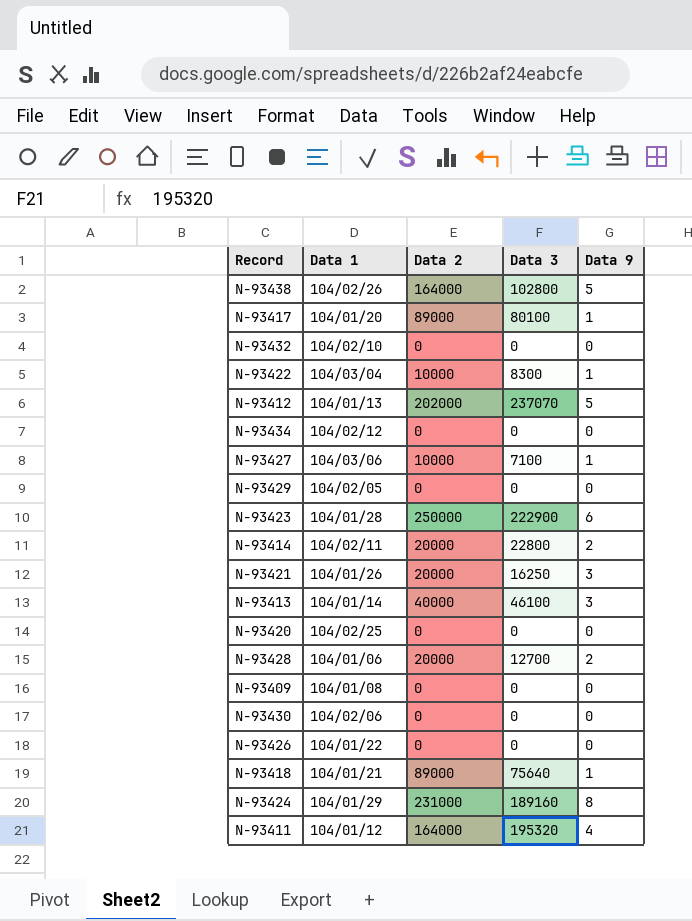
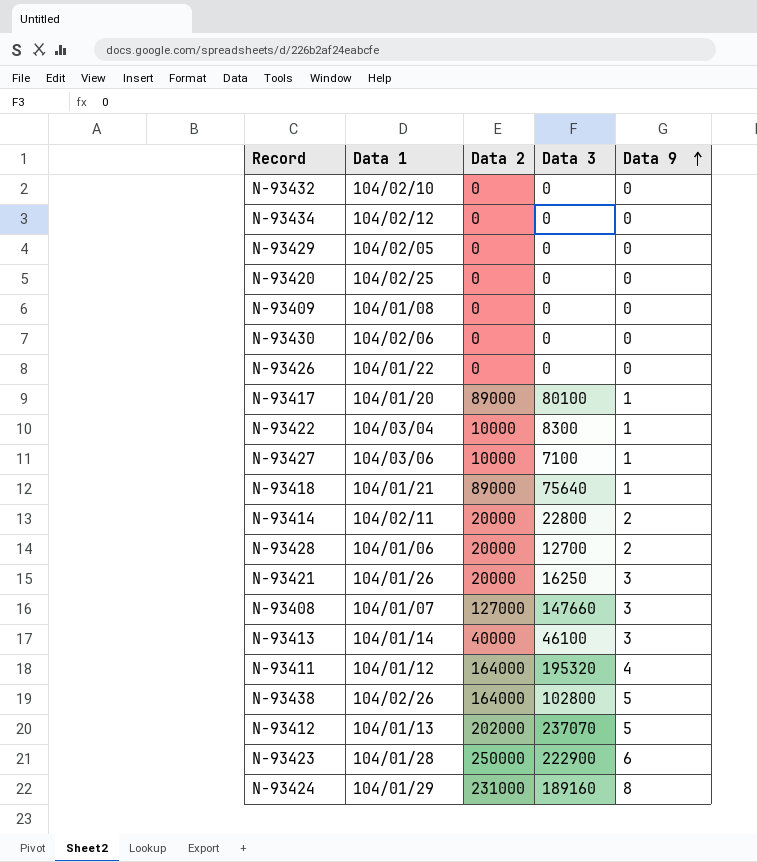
row order: none -> Data 9 ascending
row N-93408: none -> 104/01/07 | 127000 | 147660 | 3

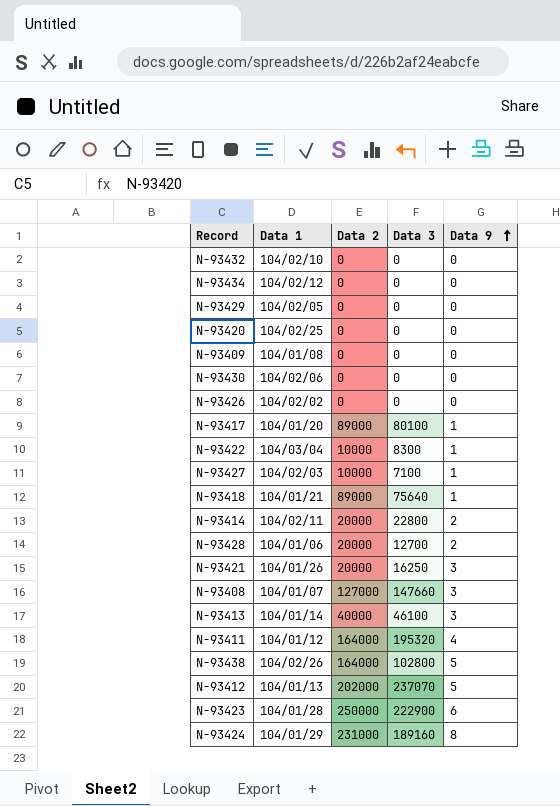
N-93426 | Data 1: 104/01/22 -> 104/02/02
N-93427 | Data 1: 104/03/06 -> 104/02/03

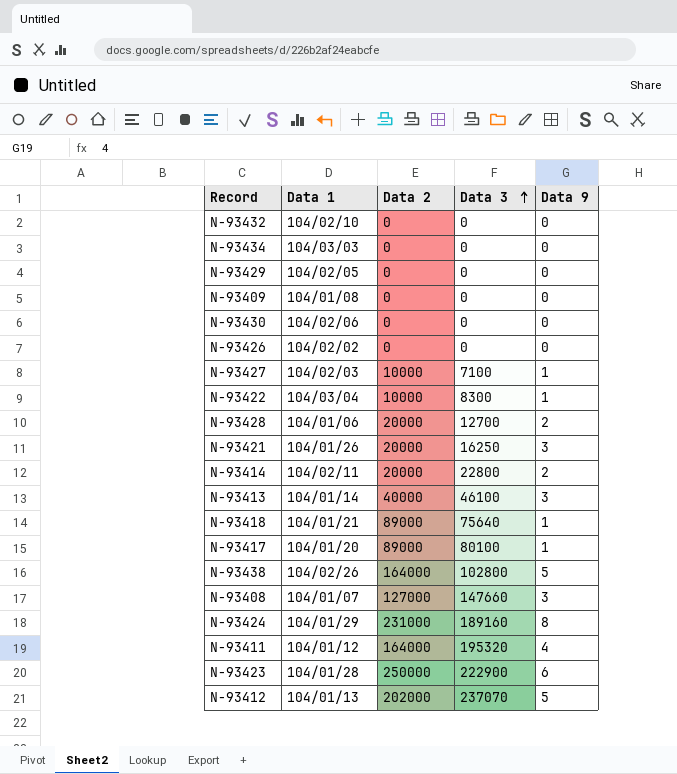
row order: Data 9 ascending -> Data 3 ascending
row N-93420: 104/02/25 | 0 | 0 | 0 -> none
N-93434 | Data 1: 104/02/12 -> 104/03/03

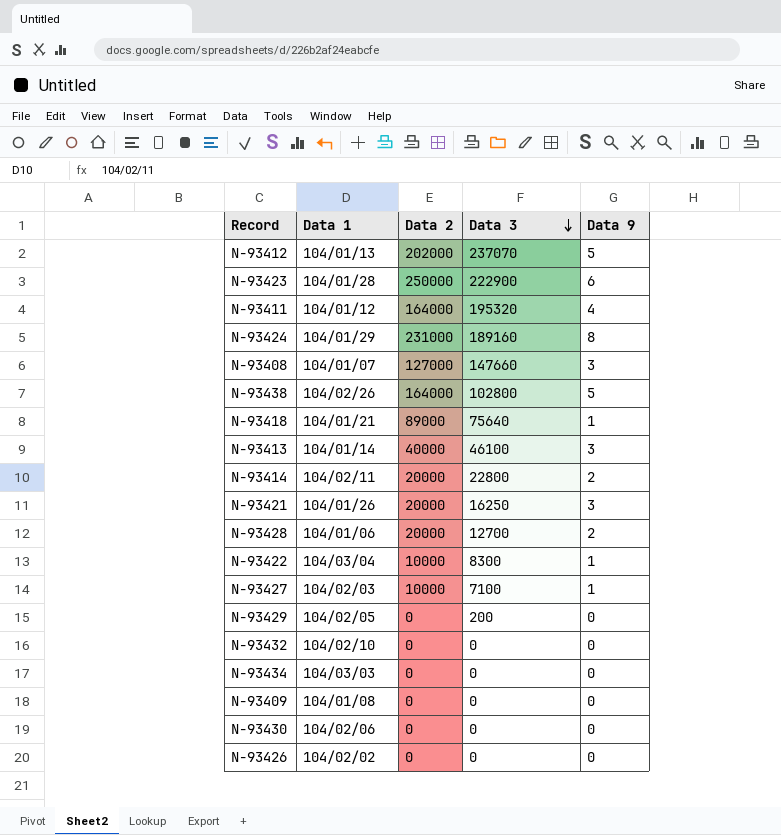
row order: Data 3 ascending -> Data 3 descending
row N-93417: 104/01/20 | 89000 | 80100 | 1 -> none
N-93429 | Data 3: 0 -> 200

